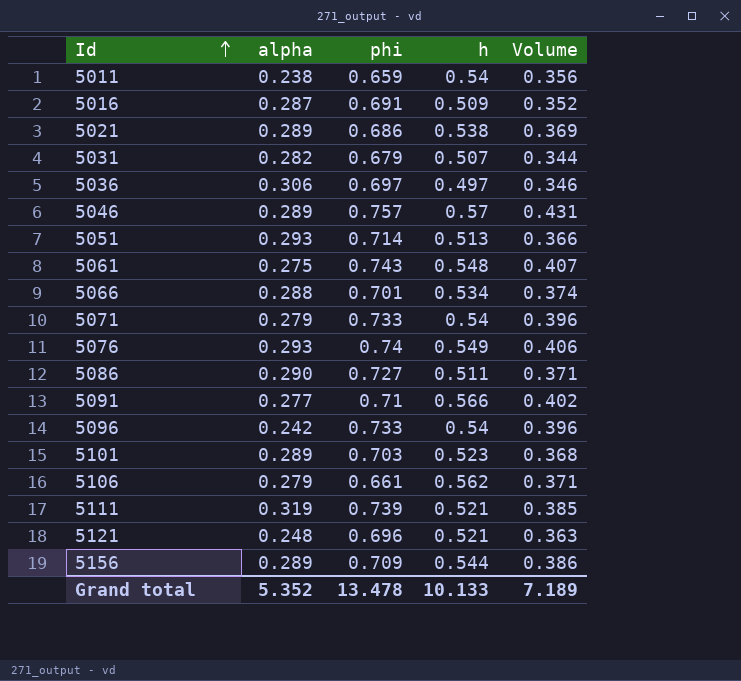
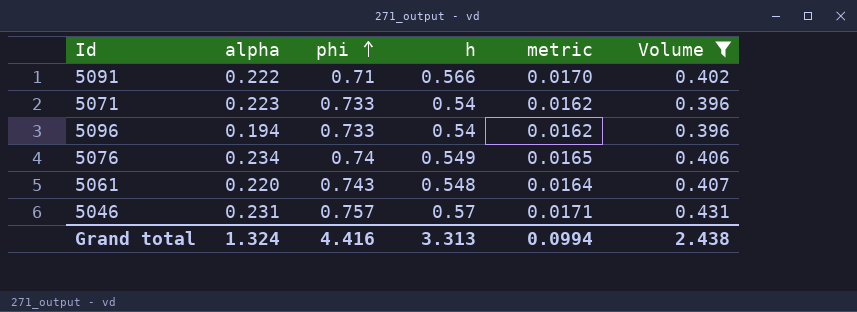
filter: none -> Volume >= 0.396
row order: Id ascending -> phi ascending
column metric | formula: none -> [h] * 0.03
5091 | alpha: 0.277 -> 0.222
5071 | alpha: 0.279 -> 0.223
5096 | alpha: 0.242 -> 0.194
5076 | alpha: 0.293 -> 0.234
5061 | alpha: 0.275 -> 0.220
5046 | alpha: 0.289 -> 0.231
Grand total | alpha: 5.352 -> 1.324
Grand total | phi: 13.478 -> 4.416
Grand total | h: 10.133 -> 3.313
Grand total | Volume: 7.189 -> 2.438

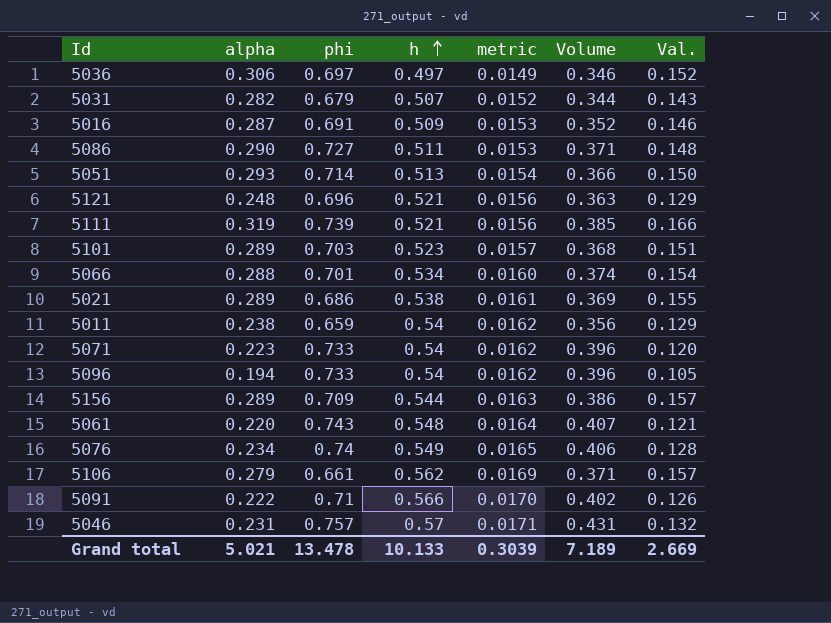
filter: Volume >= 0.396 -> none
row order: phi ascending -> h ascending
column Val. | formula: none -> [alpha] * [h]
Grand total | alpha: 1.324 -> 5.021
Grand total | phi: 4.416 -> 13.478
Grand total | h: 3.313 -> 10.133
Grand total | metric: 0.0994 -> 0.3039
Grand total | Volume: 2.438 -> 7.189

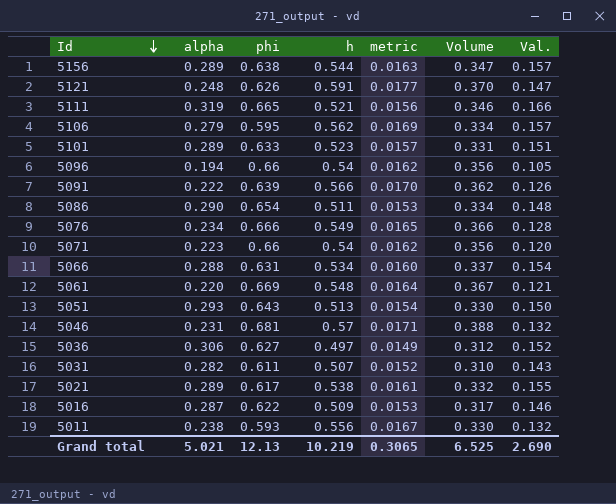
row order: h ascending -> Id descending
5156 | phi: 0.709 -> 0.638
5156 | Volume: 0.386 -> 0.347
5121 | phi: 0.696 -> 0.626
5121 | h: 0.521 -> 0.591
5121 | metric: 0.0156 -> 0.0177
5121 | Volume: 0.363 -> 0.370
5121 | Val.: 0.129 -> 0.147
5111 | phi: 0.739 -> 0.665
5111 | Volume: 0.385 -> 0.346
5106 | phi: 0.661 -> 0.595
5106 | Volume: 0.371 -> 0.334
5101 | phi: 0.703 -> 0.633
5101 | Volume: 0.368 -> 0.331
5096 | phi: 0.733 -> 0.66
5096 | Volume: 0.396 -> 0.356
5091 | phi: 0.71 -> 0.639
5091 | Volume: 0.402 -> 0.362
5086 | phi: 0.727 -> 0.654
5086 | Volume: 0.371 -> 0.334
5076 | phi: 0.74 -> 0.666
5076 | Volume: 0.406 -> 0.366
5071 | phi: 0.733 -> 0.66
5071 | Volume: 0.396 -> 0.356
5066 | phi: 0.701 -> 0.631
5066 | Volume: 0.374 -> 0.337
5061 | phi: 0.743 -> 0.669
5061 | Volume: 0.407 -> 0.367
5051 | phi: 0.714 -> 0.643
5051 | Volume: 0.366 -> 0.330
5046 | phi: 0.757 -> 0.681
5046 | Volume: 0.431 -> 0.388
5036 | phi: 0.697 -> 0.627
5036 | Volume: 0.346 -> 0.312
5031 | phi: 0.679 -> 0.611
5031 | Volume: 0.344 -> 0.310
5021 | phi: 0.686 -> 0.617
5021 | Volume: 0.369 -> 0.332
5016 | phi: 0.691 -> 0.622
5016 | Volume: 0.352 -> 0.317
5011 | phi: 0.659 -> 0.593
5011 | h: 0.54 -> 0.556
5011 | metric: 0.0162 -> 0.0167
5011 | Volume: 0.356 -> 0.330
5011 | Val.: 0.129 -> 0.132
Grand total | phi: 13.478 -> 12.13
Grand total | h: 10.133 -> 10.219
Grand total | metric: 0.3039 -> 0.3065
Grand total | Volume: 7.189 -> 6.525
Grand total | Val.: 2.669 -> 2.690

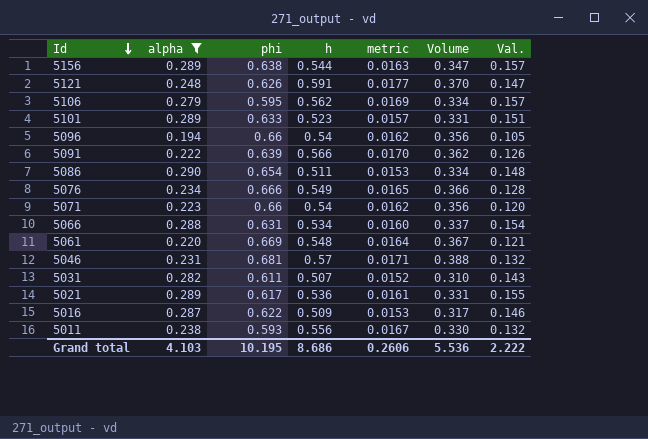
filter: none -> alpha <= 0.290
5021 | h: 0.538 -> 0.536
5021 | Volume: 0.332 -> 0.331
Grand total | alpha: 5.021 -> 4.103
Grand total | phi: 12.13 -> 10.195
Grand total | h: 10.219 -> 8.686
Grand total | metric: 0.3065 -> 0.2606
Grand total | Volume: 6.525 -> 5.536
Grand total | Val.: 2.690 -> 2.222

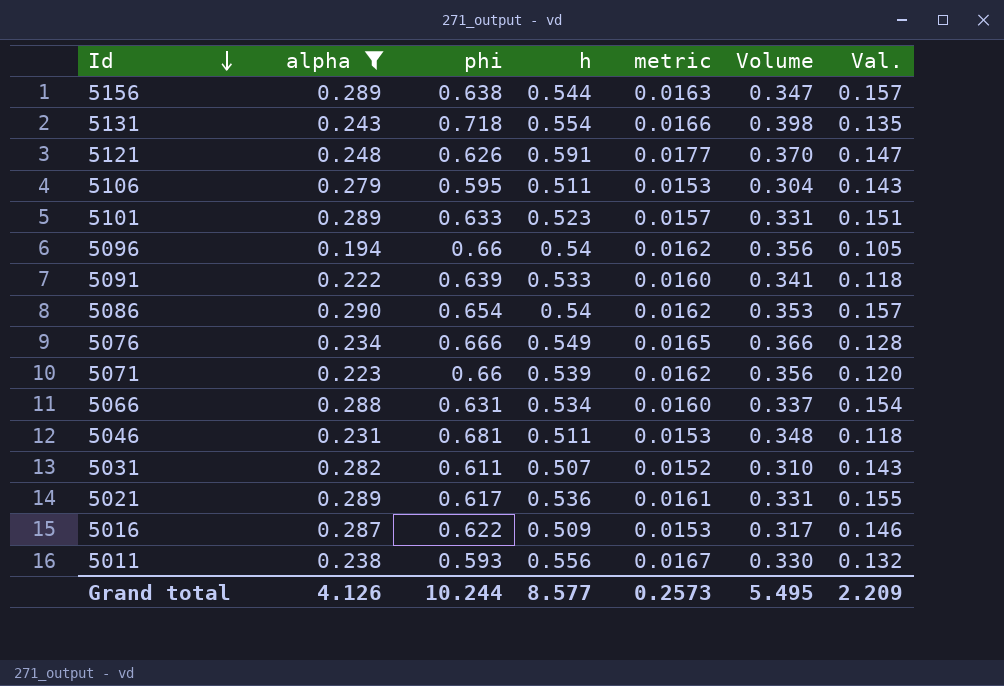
row 5061: 0.220 | 0.669 | 0.548 | 0.0164 | 0.367 | 0.121 -> none
row 5131: none -> 0.243 | 0.718 | 0.554 | 0.0166 | 0.398 | 0.135
5106 | h: 0.562 -> 0.511
5106 | metric: 0.0169 -> 0.0153
5106 | Volume: 0.334 -> 0.304
5106 | Val.: 0.157 -> 0.143
5091 | h: 0.566 -> 0.533
5091 | metric: 0.0170 -> 0.0160
5091 | Volume: 0.362 -> 0.341
5091 | Val.: 0.126 -> 0.118
5086 | h: 0.511 -> 0.54
5086 | metric: 0.0153 -> 0.0162
5086 | Volume: 0.334 -> 0.353
5086 | Val.: 0.148 -> 0.157
5071 | h: 0.54 -> 0.539
5046 | h: 0.57 -> 0.511
5046 | metric: 0.0171 -> 0.0153
5046 | Volume: 0.388 -> 0.348
5046 | Val.: 0.132 -> 0.118
Grand total | alpha: 4.103 -> 4.126
Grand total | phi: 10.195 -> 10.244
Grand total | h: 8.686 -> 8.577
Grand total | metric: 0.2606 -> 0.2573
Grand total | Volume: 5.536 -> 5.495
Grand total | Val.: 2.222 -> 2.209

